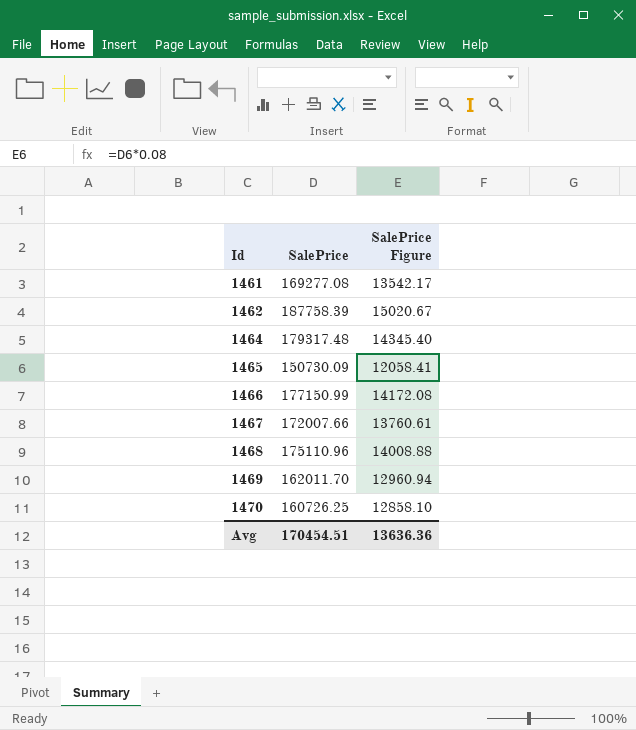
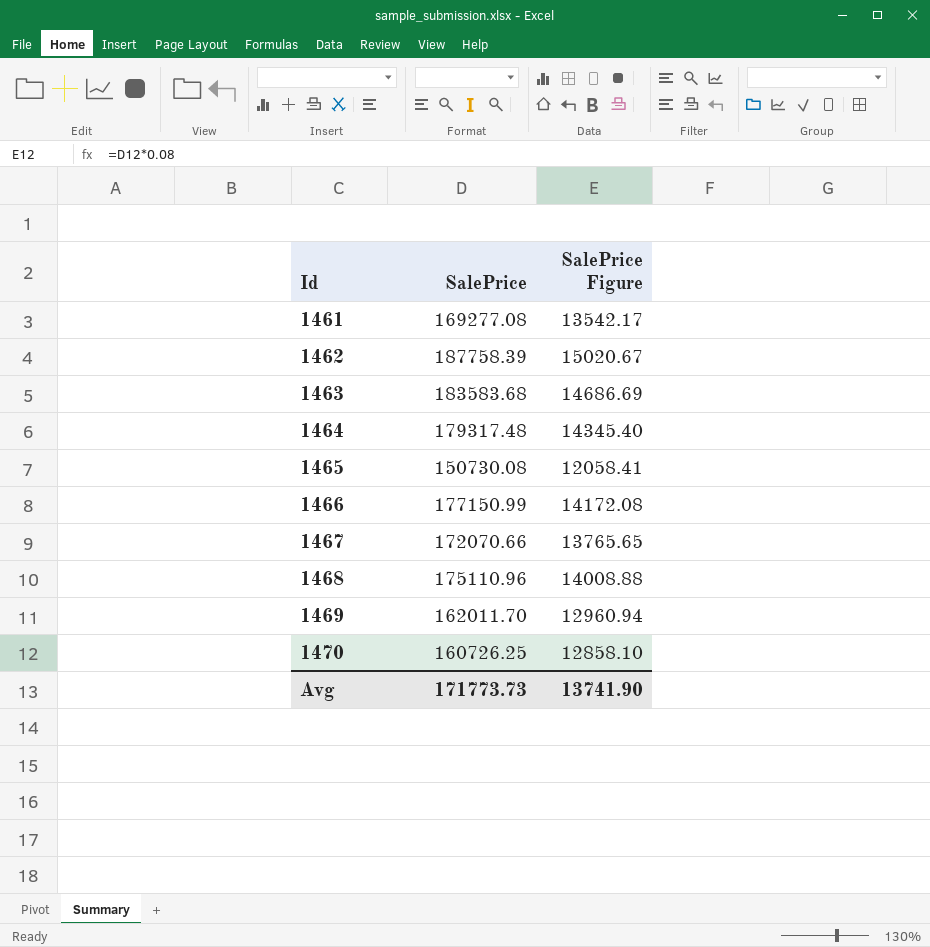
row 1463: none -> 183583.68 | 14686.69
1465 | SalePrice: 150730.09 -> 150730.08
1467 | SalePrice: 172007.66 -> 172070.66
1467 | SalePrice Figure: 13760.61 -> 13765.65
Avg | SalePrice: 170454.51 -> 171773.73
Avg | SalePrice Figure: 13636.36 -> 13741.90

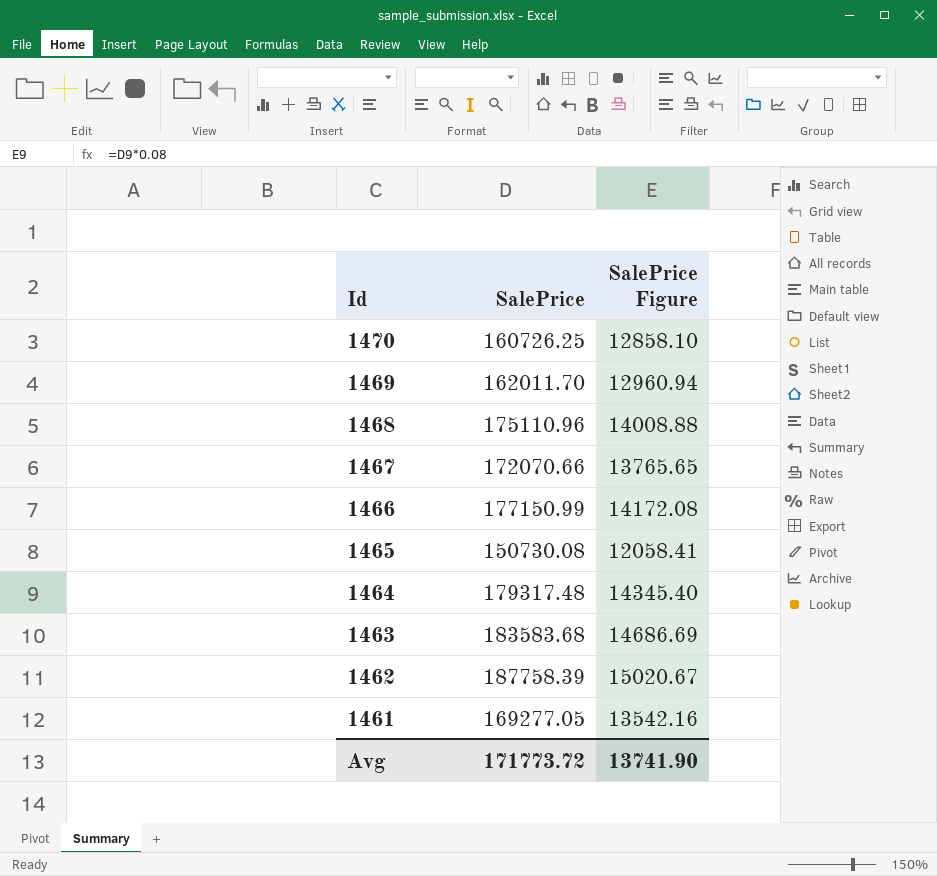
row order: Id ascending -> Id descending
1461 | SalePrice: 169277.08 -> 169277.05
1461 | SalePrice Figure: 13542.17 -> 13542.16
Avg | SalePrice: 171773.73 -> 171773.72

